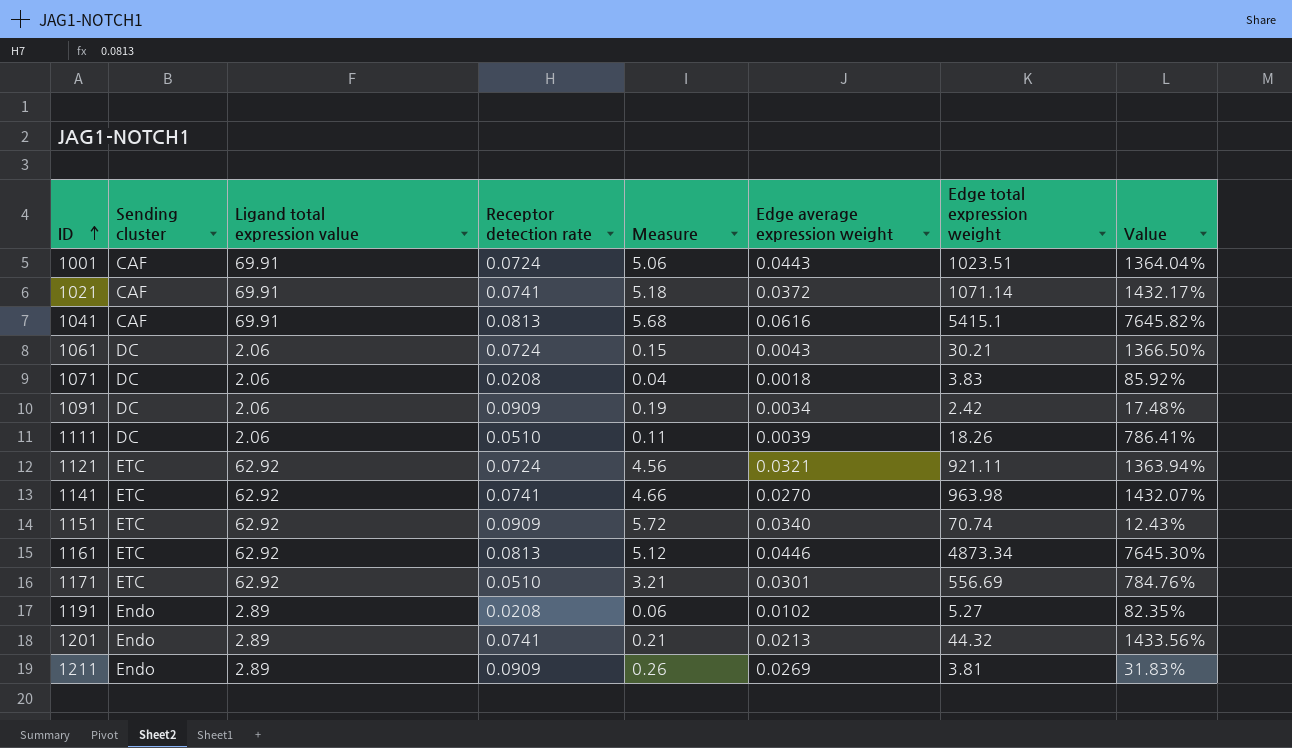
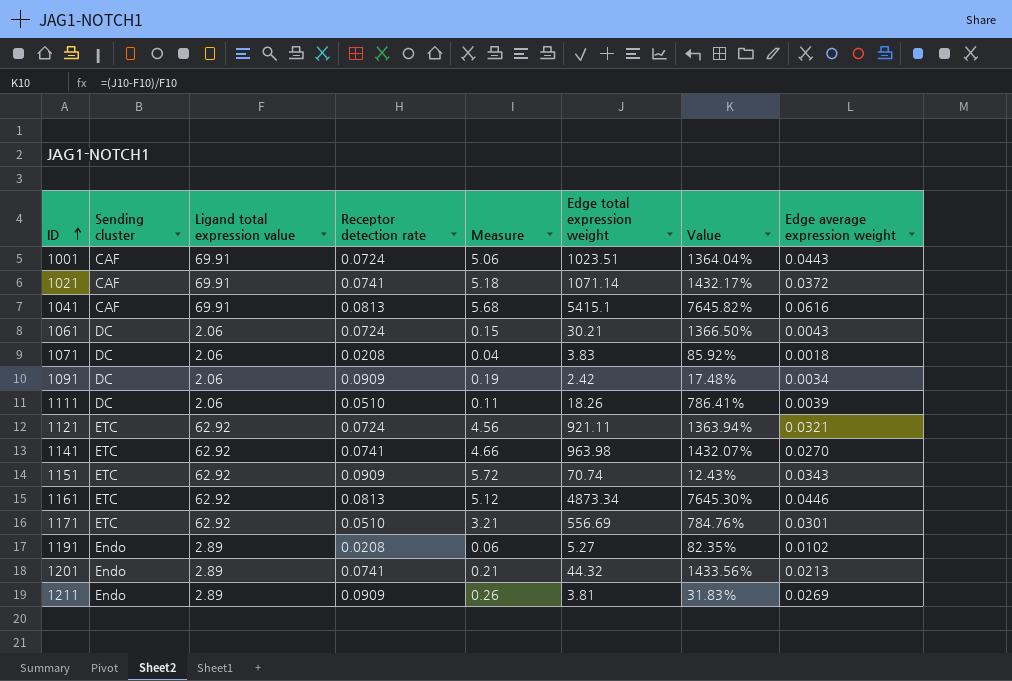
column Edge average expression weight | position: 6 -> 8
1151 | Edge average expression weight: 0.0340 -> 0.0343

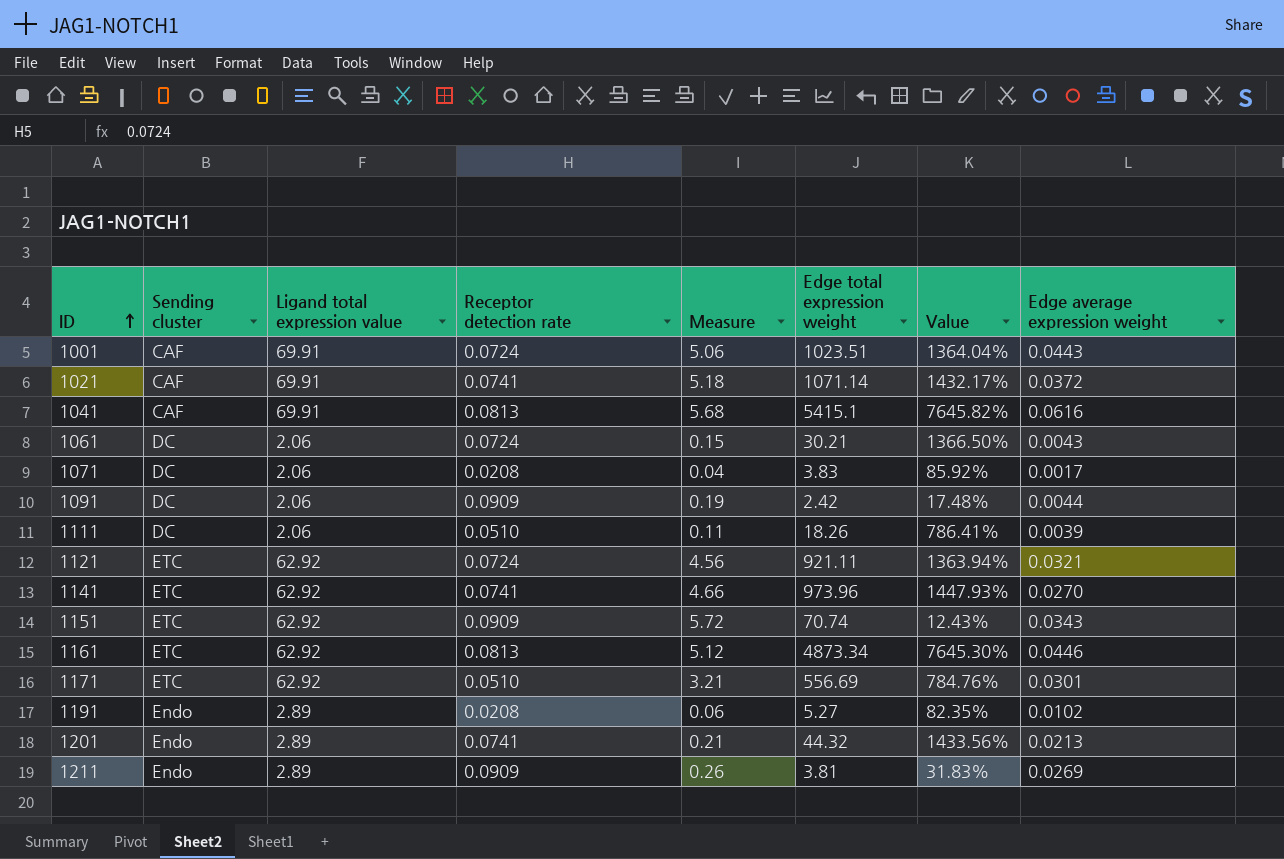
1071 | Edge average expression weight: 0.0018 -> 0.0017
1091 | Edge average expression weight: 0.0034 -> 0.0044
1141 | Edge total expression weight: 963.98 -> 973.96
1141 | Value: 1432.07% -> 1447.93%

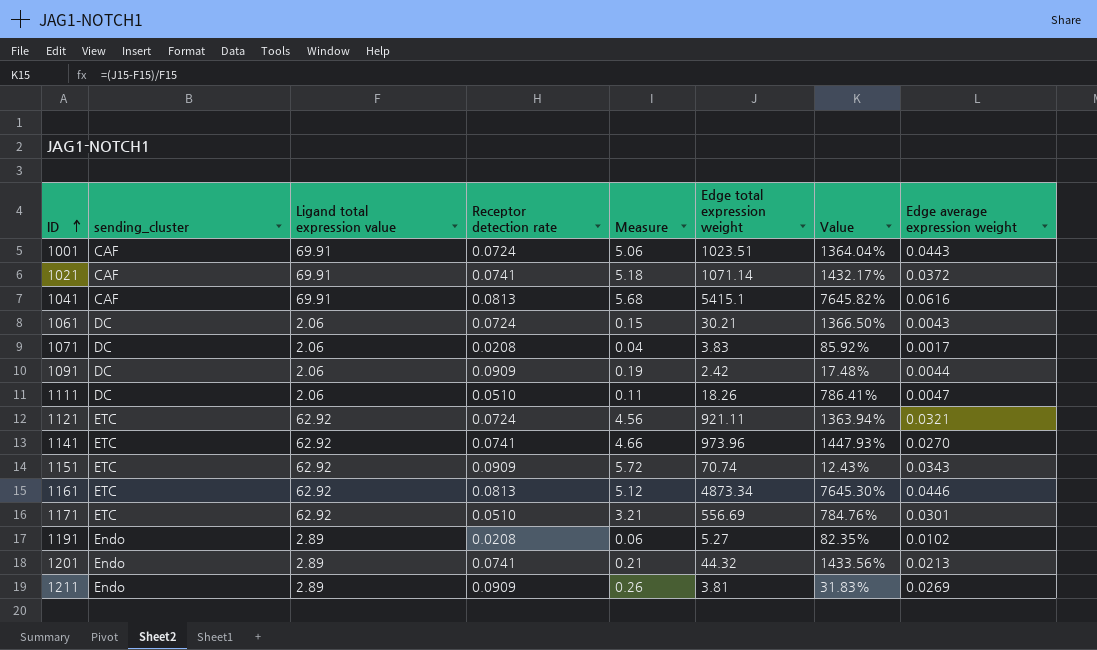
column name: Sending cluster -> sending_cluster
1111 | Edge average expression weight: 0.0039 -> 0.0047

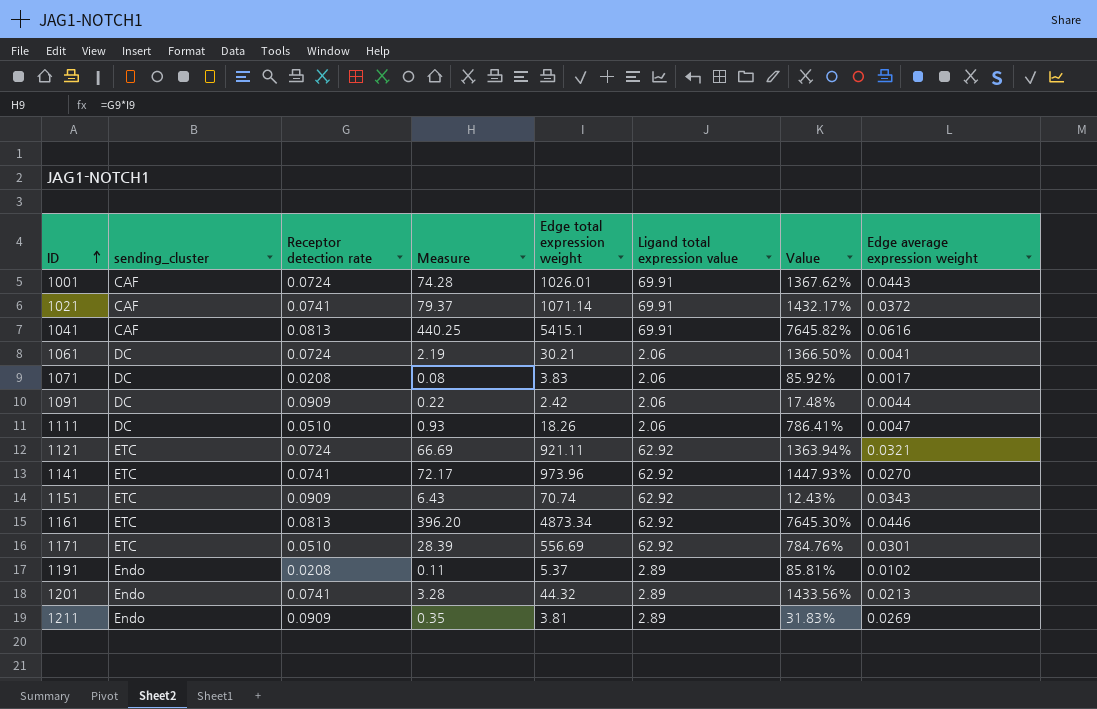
column Measure | formula: [Ligand total expression value] * [Receptor detection rate] -> [Receptor detection rate] * [Edge total expression weight]
column Ligand total expression value | position: 3 -> 6
1001 | Edge total expression weight: 1023.51 -> 1026.01
1001 | Value: 1364.04% -> 1367.62%
1061 | Edge average expression weight: 0.0043 -> 0.0041
1191 | Edge total expression weight: 5.27 -> 5.37
1191 | Value: 82.35% -> 85.81%

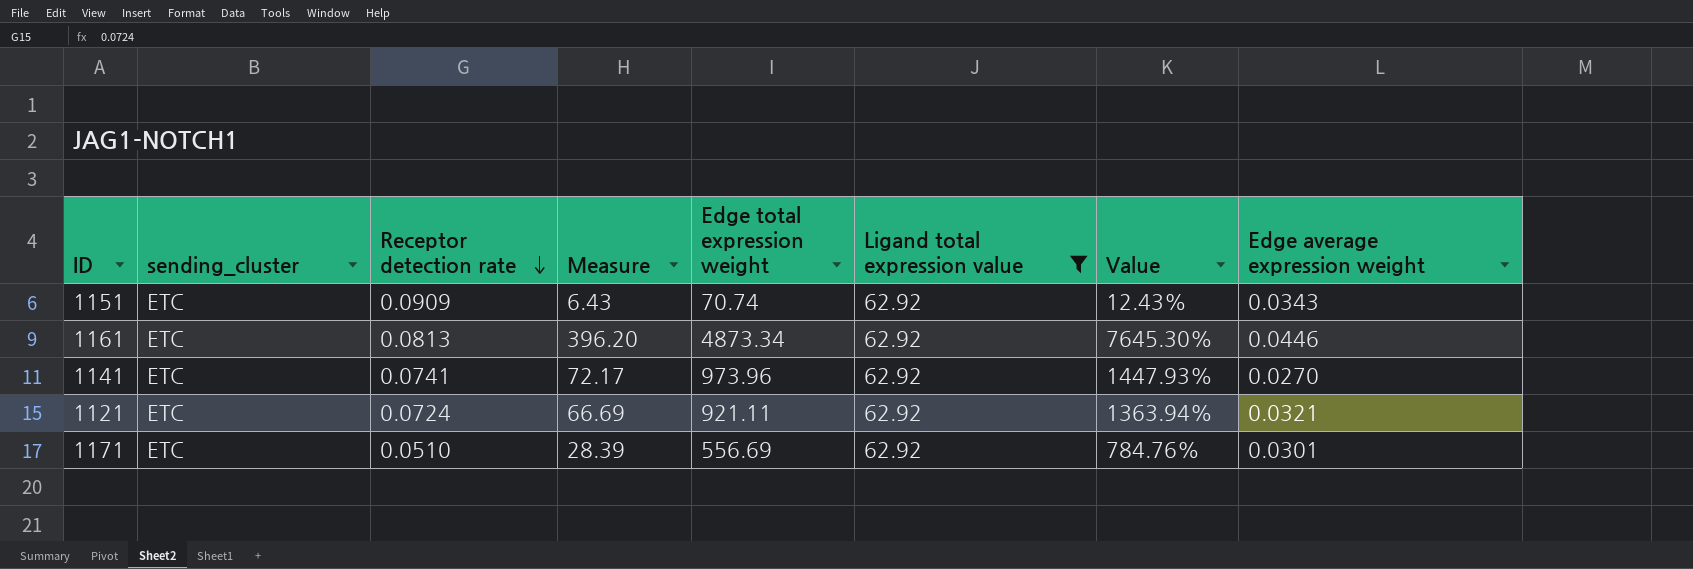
filter: none -> Ligand total expression value = 62.92
row order: ID ascending -> Receptor detection rate descending

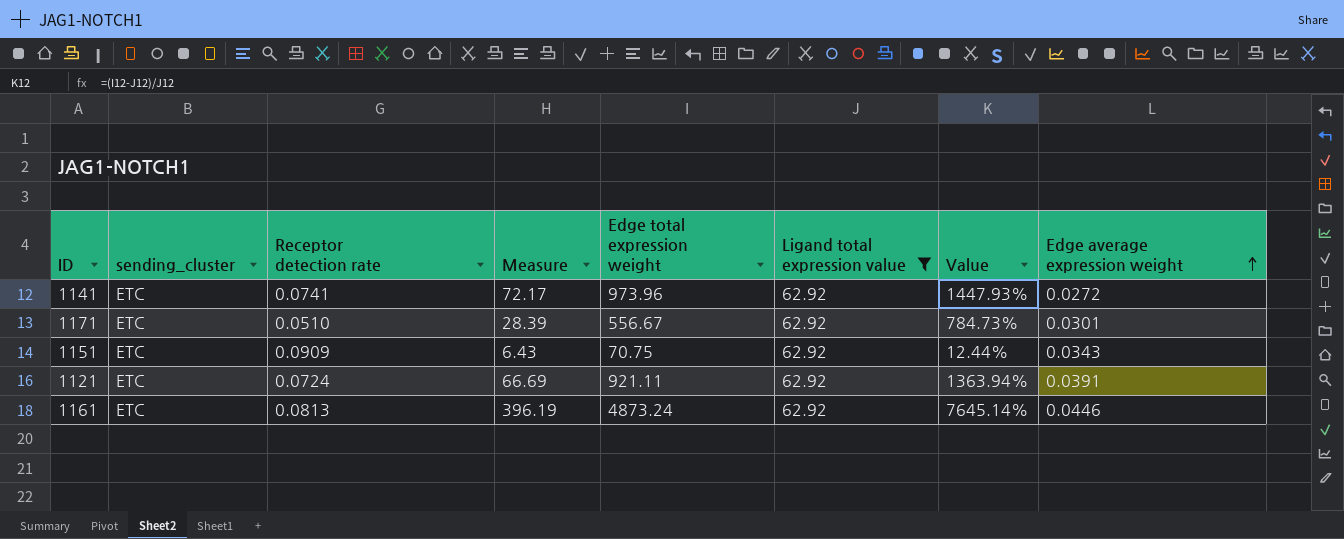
row order: Receptor detection rate descending -> Edge average expression weight ascending
1141 | Edge average expression weight: 0.0270 -> 0.0272
1171 | Edge total expression weight: 556.69 -> 556.67
1171 | Value: 784.76% -> 784.73%
1151 | Edge total expression weight: 70.74 -> 70.75
1151 | Value: 12.43% -> 12.44%
1121 | Edge average expression weight: 0.0321 -> 0.0391
1161 | Measure: 396.20 -> 396.19
1161 | Edge total expression weight: 4873.34 -> 4873.24
1161 | Value: 7645.30% -> 7645.14%

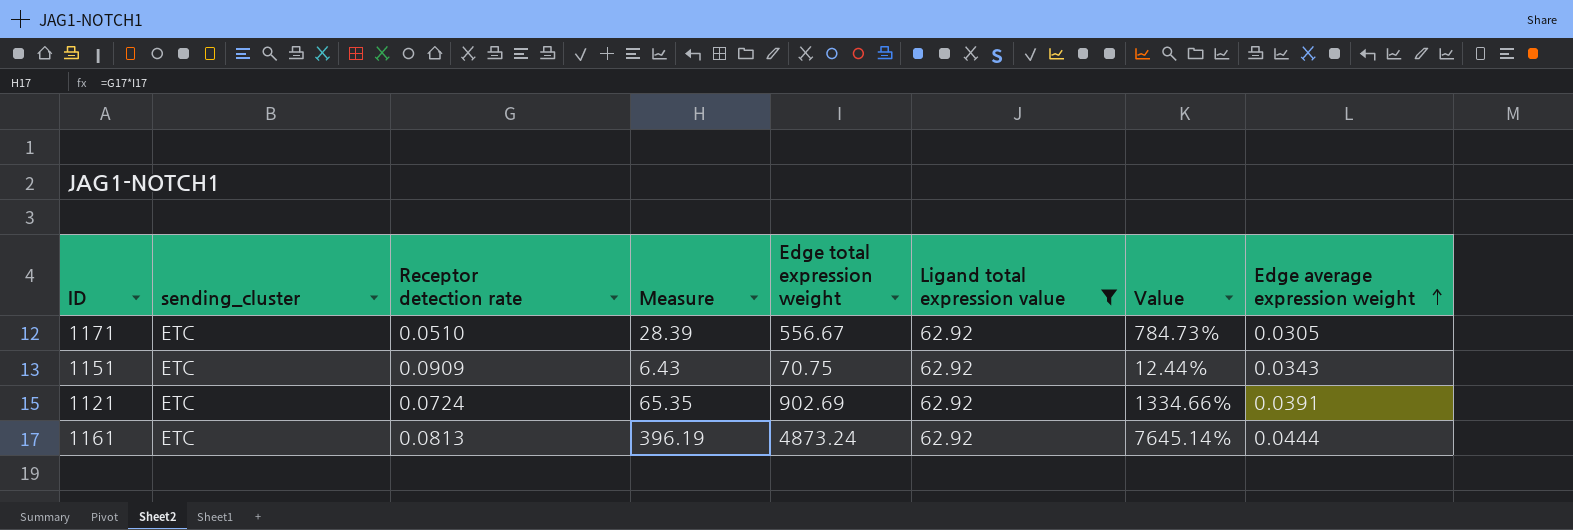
row 1141: ETC | 0.0741 | 72.17 | 973.96 | 62.92 | 1447.93% | 0.0272 -> none
1171 | Edge average expression weight: 0.0301 -> 0.0305
1121 | Measure: 66.69 -> 65.35
1121 | Edge total expression weight: 921.11 -> 902.69
1121 | Value: 1363.94% -> 1334.66%
1161 | Edge average expression weight: 0.0446 -> 0.0444

